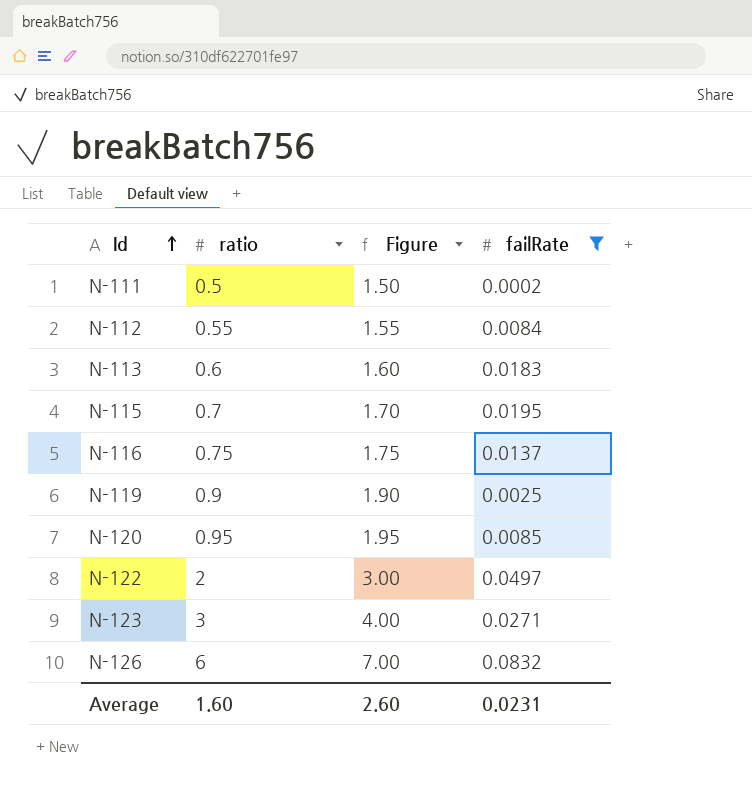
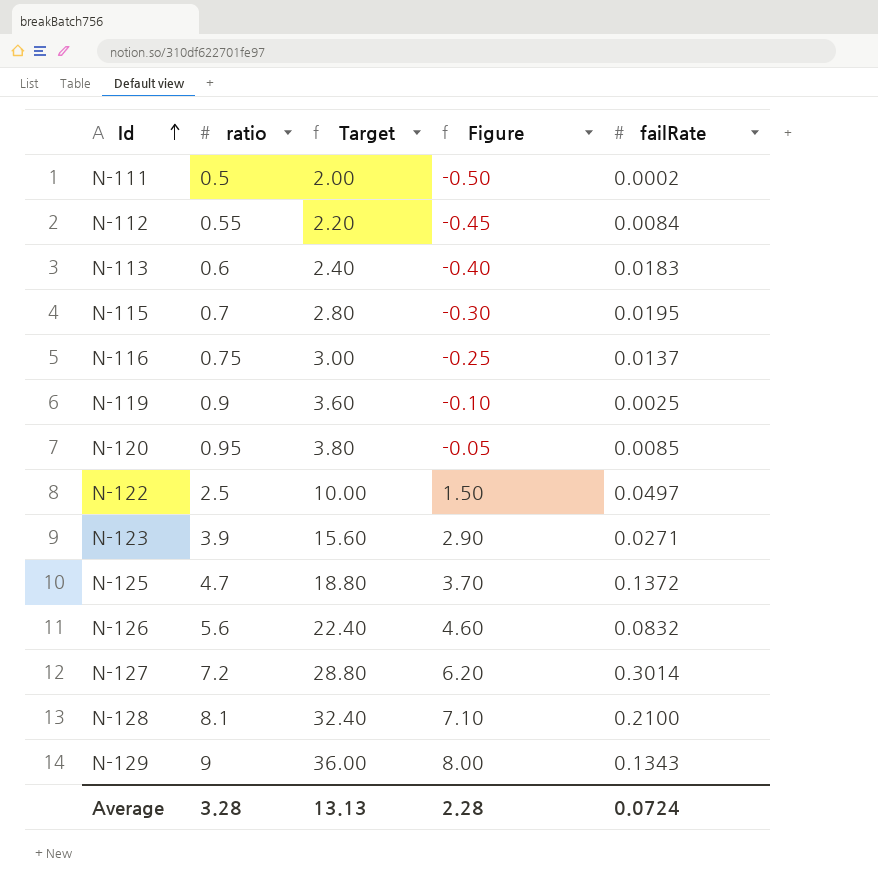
filter: failRate <= 0.0832 -> none
column Target | formula: none -> [ratio] * 4
column Figure | formula: [ratio] + 1 -> [ratio] - 1
N-122 | ratio: 2 -> 2.5
N-123 | ratio: 3 -> 3.9
N-126 | ratio: 6 -> 5.6
Average | ratio: 1.60 -> 3.28
Average | Figure: 2.60 -> 2.28
Average | failRate: 0.0231 -> 0.0724

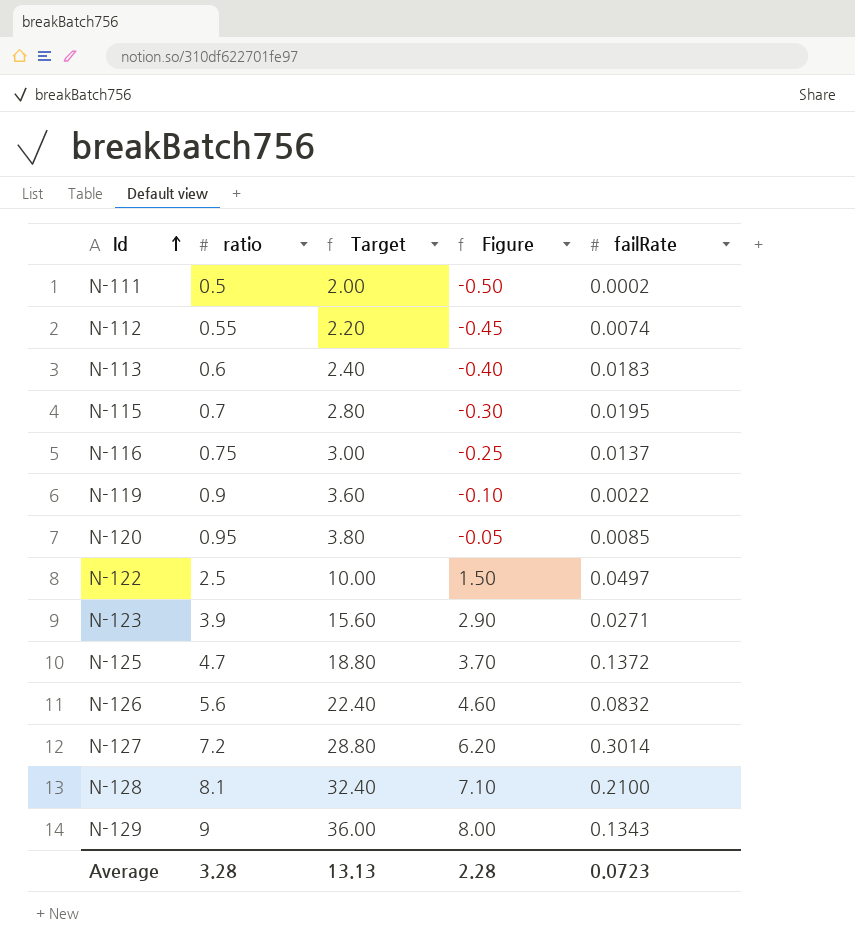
N-112 | failRate: 0.0084 -> 0.0074
N-119 | failRate: 0.0025 -> 0.0022
Average | failRate: 0.0724 -> 0.0723

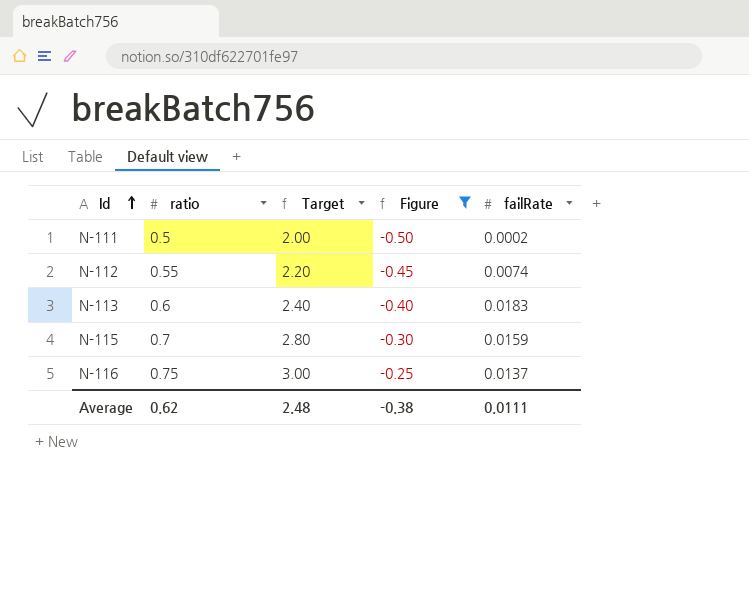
filter: none -> Figure <= -0.25
N-115 | failRate: 0.0195 -> 0.0159
Average | ratio: 3.28 -> 0.62
Average | Target: 13.13 -> 2.48
Average | Figure: 2.28 -> -0.38
Average | failRate: 0.0723 -> 0.0111

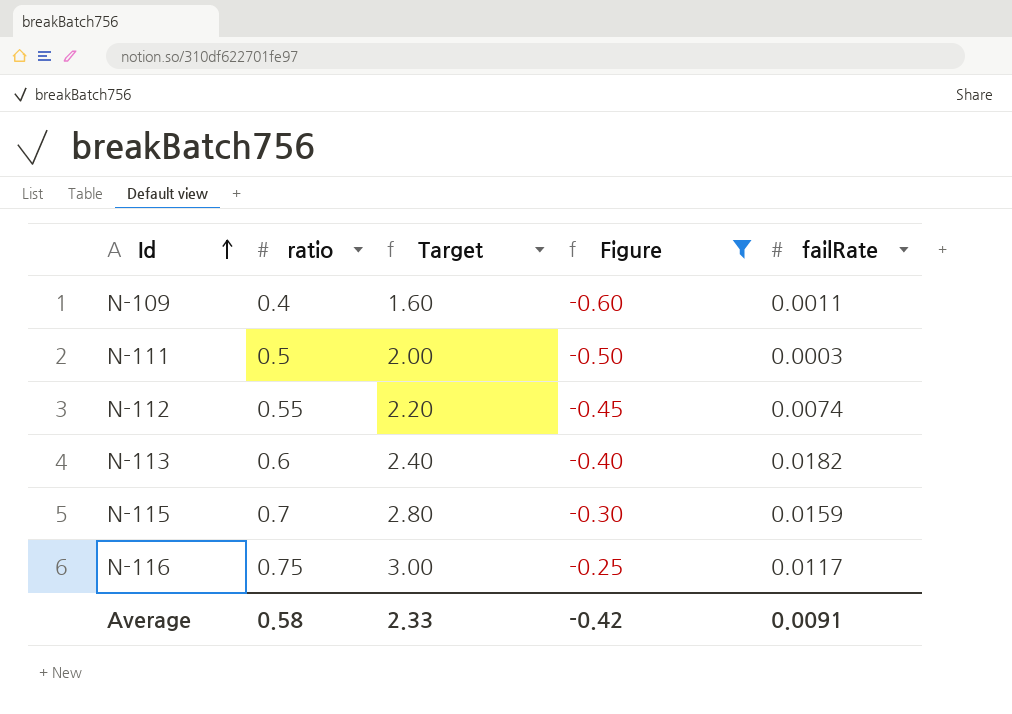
row N-109: none -> 0.4 | 1.60 | -0.60 | 0.0011
N-111 | failRate: 0.0002 -> 0.0003
N-113 | failRate: 0.0183 -> 0.0182
N-116 | failRate: 0.0137 -> 0.0117
Average | ratio: 0.62 -> 0.58
Average | Target: 2.48 -> 2.33
Average | Figure: -0.38 -> -0.42
Average | failRate: 0.0111 -> 0.0091

